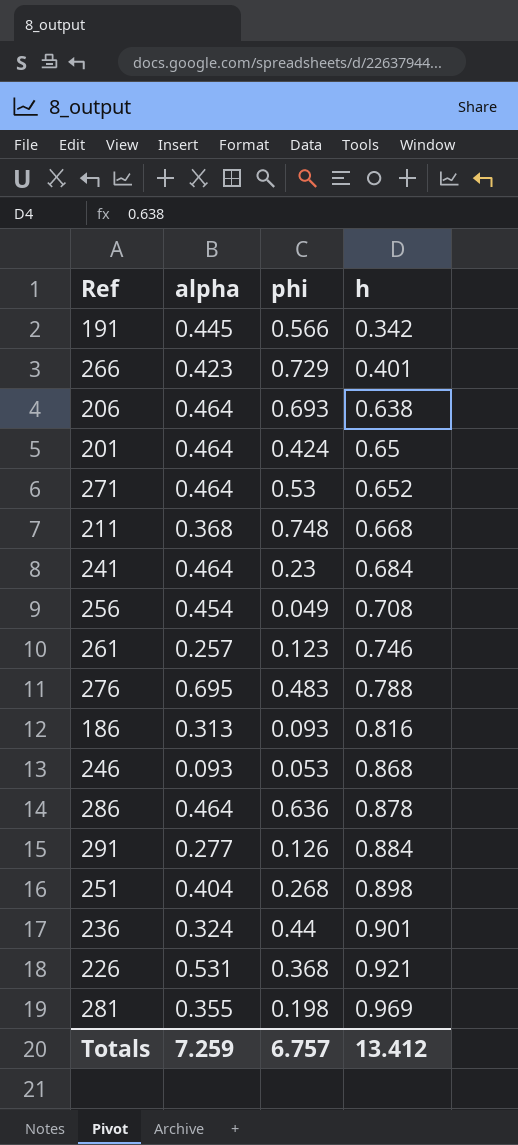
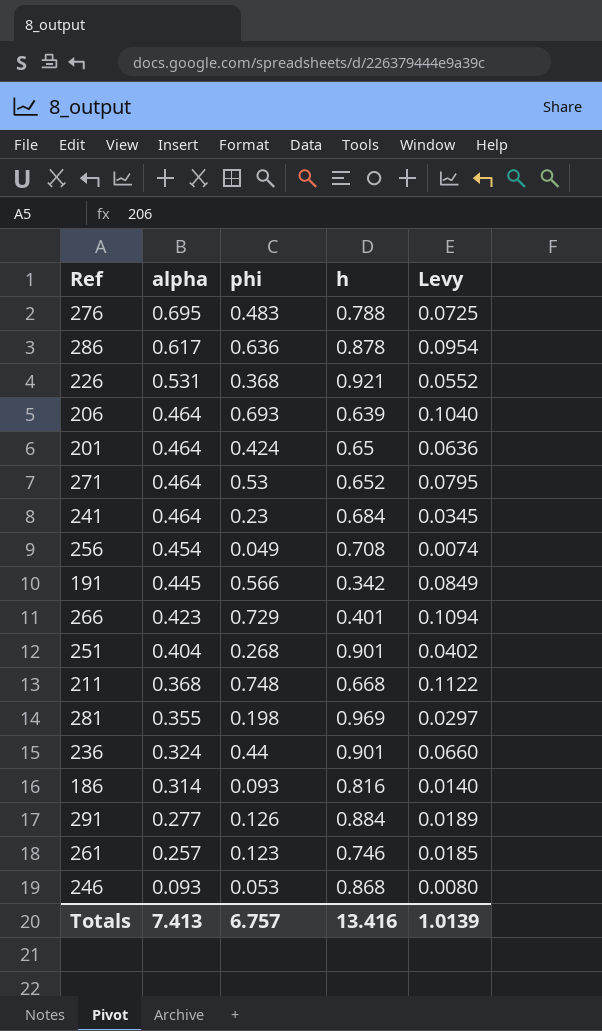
row order: h ascending -> alpha descending
column Levy | formula: none -> [phi] * 0.15
286 | alpha: 0.464 -> 0.617
206 | h: 0.638 -> 0.639
251 | h: 0.898 -> 0.901
186 | alpha: 0.313 -> 0.314
Totals | alpha: 7.259 -> 7.413
Totals | h: 13.412 -> 13.416

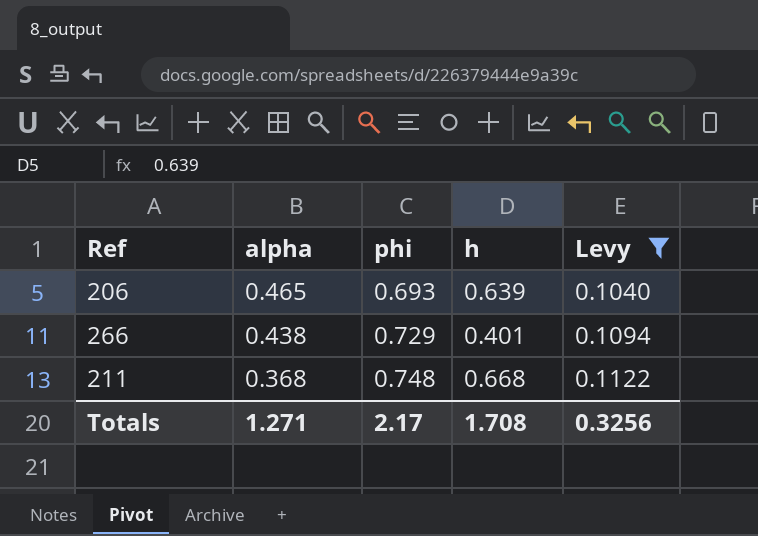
filter: none -> Levy >= 0.1040
206 | alpha: 0.464 -> 0.465
266 | alpha: 0.423 -> 0.438
Totals | alpha: 7.413 -> 1.271
Totals | phi: 6.757 -> 2.17
Totals | h: 13.416 -> 1.708
Totals | Levy: 1.0139 -> 0.3256

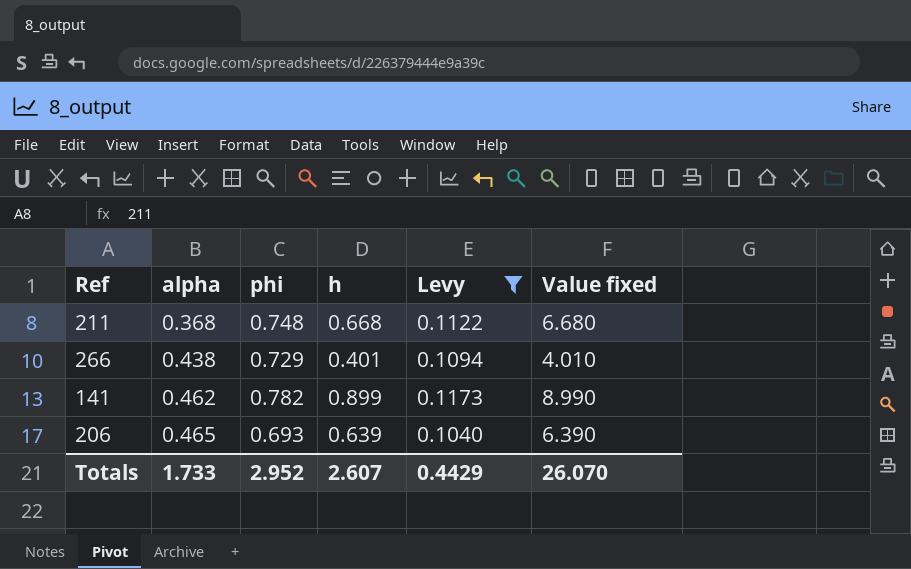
row order: alpha descending -> alpha ascending
column Value fixed | formula: none -> [h] * 10
row 141: none -> 0.462 | 0.782 | 0.899 | 0.1173 | 8.990
Totals | alpha: 1.271 -> 1.733
Totals | phi: 2.17 -> 2.952
Totals | h: 1.708 -> 2.607
Totals | Levy: 0.3256 -> 0.4429

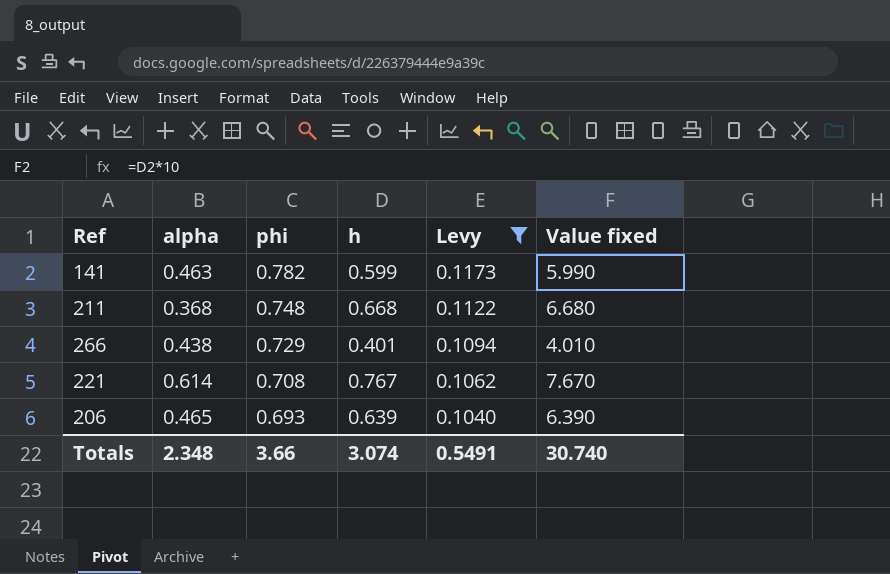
row order: alpha ascending -> phi descending
141 | alpha: 0.462 -> 0.463
141 | h: 0.899 -> 0.599
141 | Value fixed: 8.990 -> 5.990
row 221: none -> 0.614 | 0.708 | 0.767 | 0.1062 | 7.670
Totals | alpha: 1.733 -> 2.348
Totals | phi: 2.952 -> 3.66
Totals | h: 2.607 -> 3.074
Totals | Levy: 0.4429 -> 0.5491
Totals | Value fixed: 26.070 -> 30.740

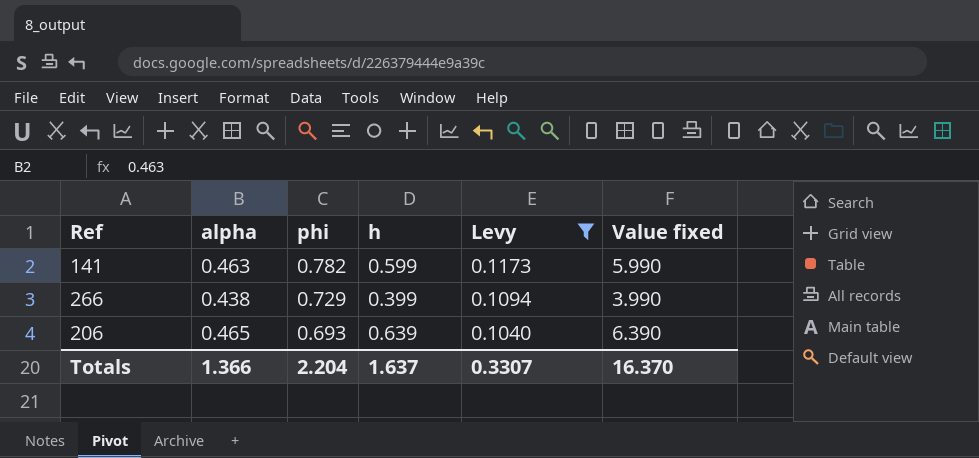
row 211: 0.368 | 0.748 | 0.668 | 0.1122 | 6.680 -> none
row 221: 0.614 | 0.708 | 0.767 | 0.1062 | 7.670 -> none
266 | h: 0.401 -> 0.399
266 | Value fixed: 4.010 -> 3.990
Totals | alpha: 2.348 -> 1.366
Totals | phi: 3.66 -> 2.204
Totals | h: 3.074 -> 1.637
Totals | Levy: 0.5491 -> 0.3307
Totals | Value fixed: 30.740 -> 16.370

